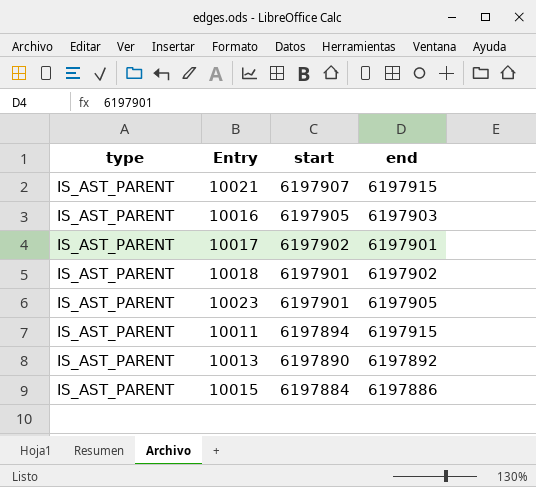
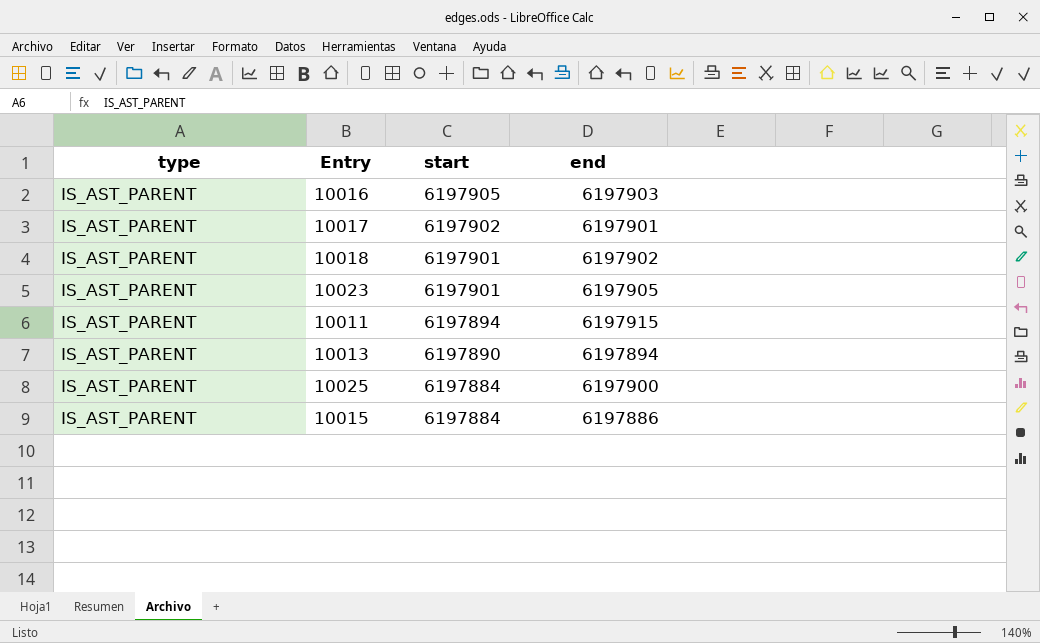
row 10021: IS_AST_PARENT | 6197907 | 6197915 -> none
10013 | end: 6197892 -> 6197894
row 10025: none -> IS_AST_PARENT | 6197884 | 6197900

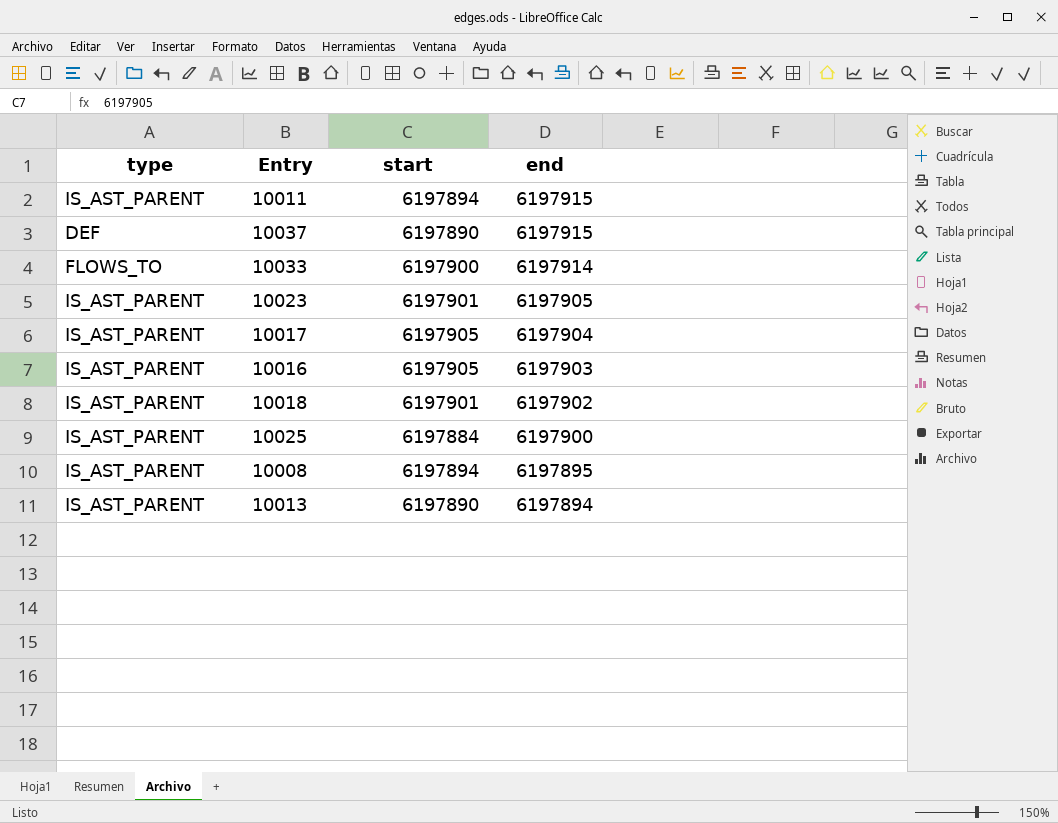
row order: start descending -> end descending
row 10015: IS_AST_PARENT | 6197884 | 6197886 -> none
row 10037: none -> DEF | 6197890 | 6197915
row 10033: none -> FLOWS_TO | 6197900 | 6197914
10017 | start: 6197902 -> 6197905
10017 | end: 6197901 -> 6197904
row 10008: none -> IS_AST_PARENT | 6197894 | 6197895

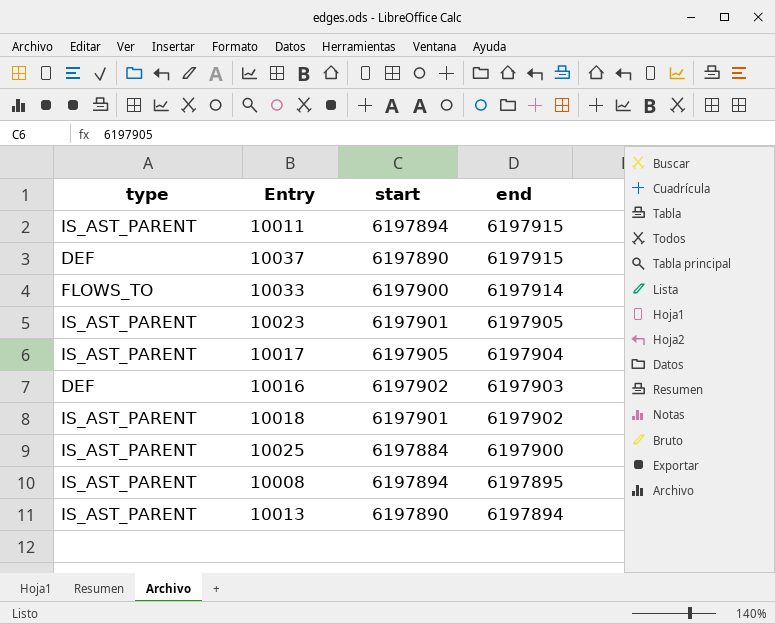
10016 | type: IS_AST_PARENT -> DEF
10016 | start: 6197905 -> 6197902

